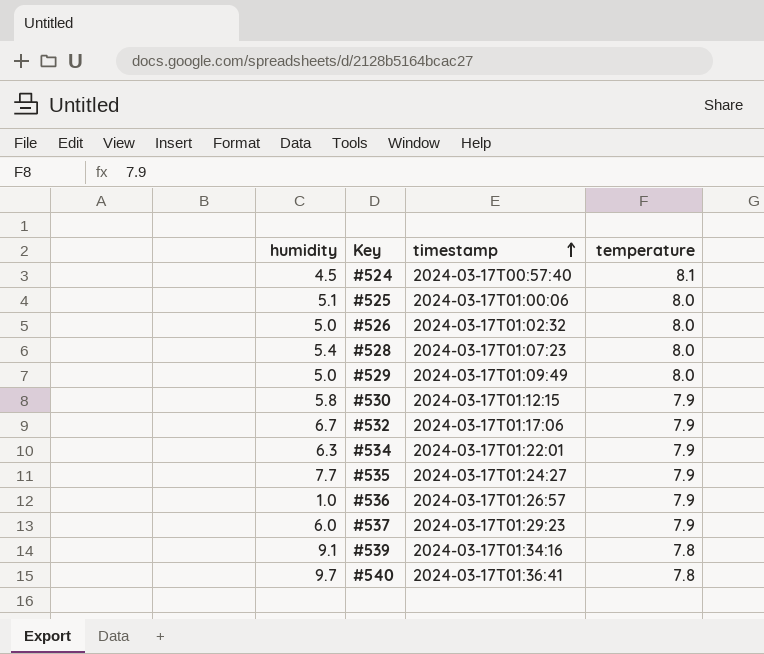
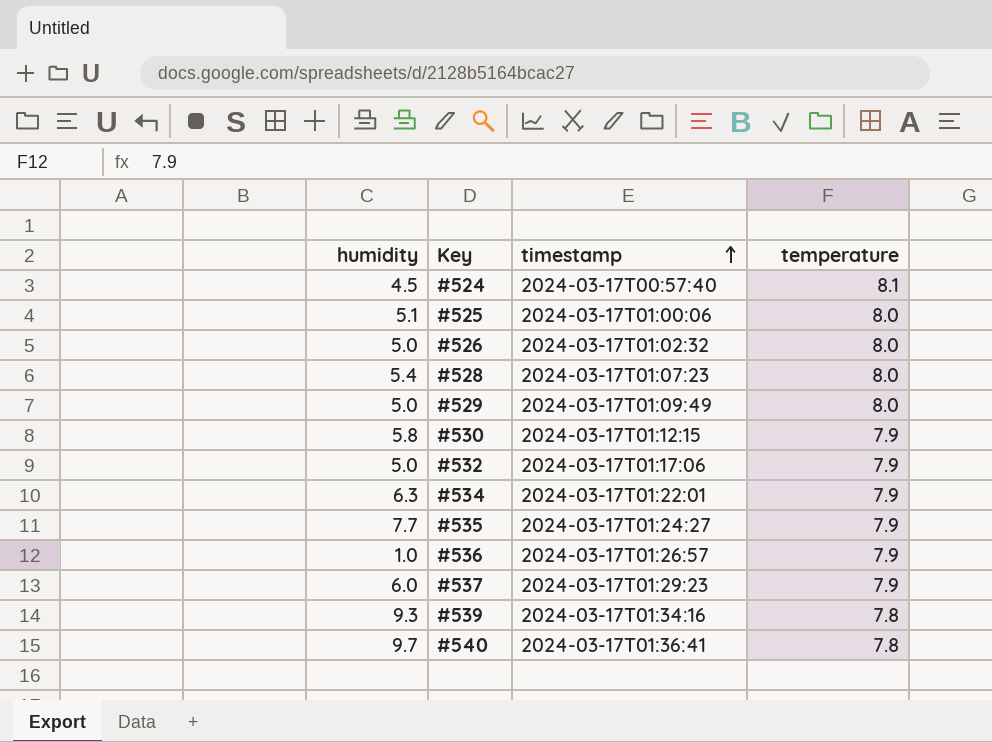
#532 | humidity: 6.7 -> 5.0
#539 | humidity: 9.1 -> 9.3

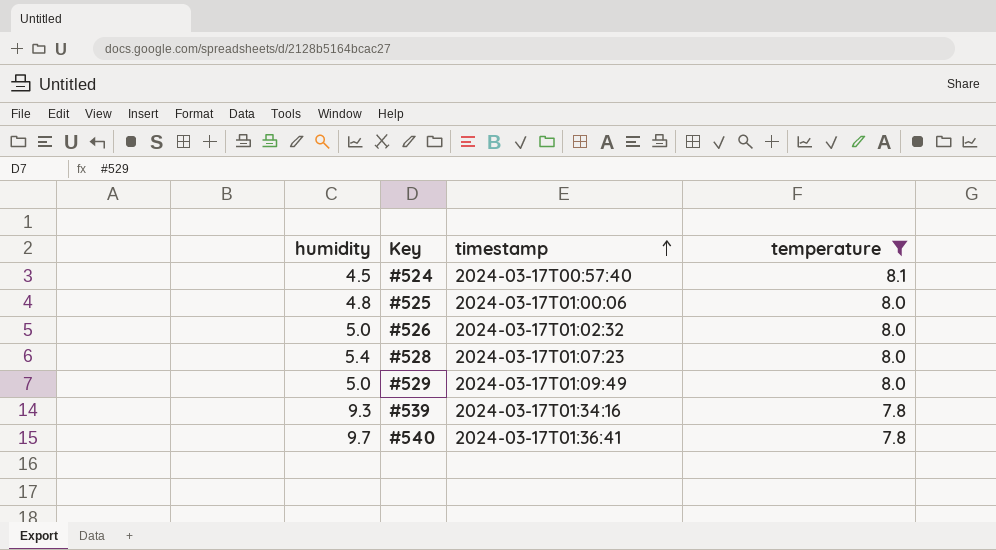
filter: none -> temperature != 7.9
#525 | humidity: 5.1 -> 4.8

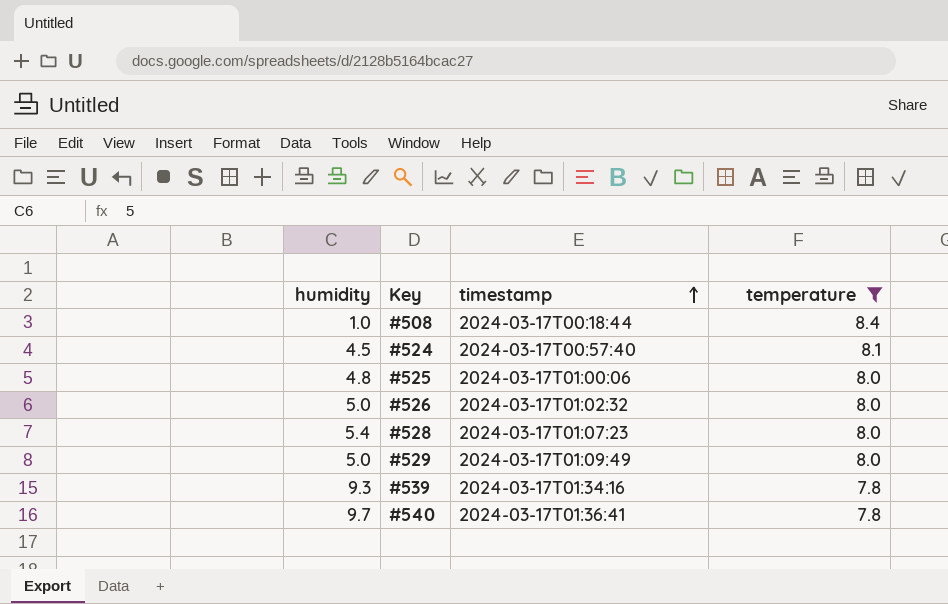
row #508: none -> 1.0 | 2024-03-17T00:18:44 | 8.4

